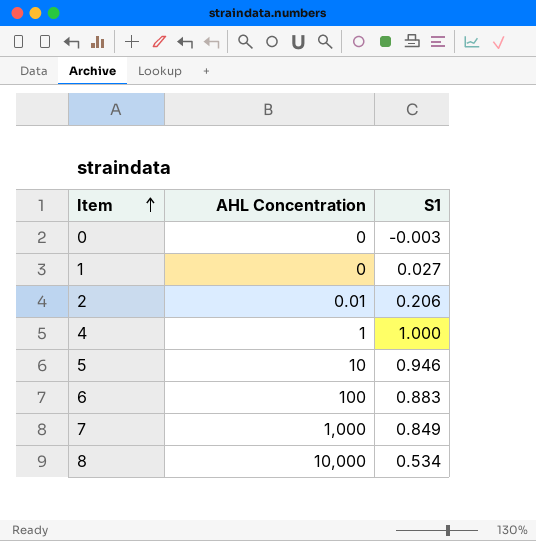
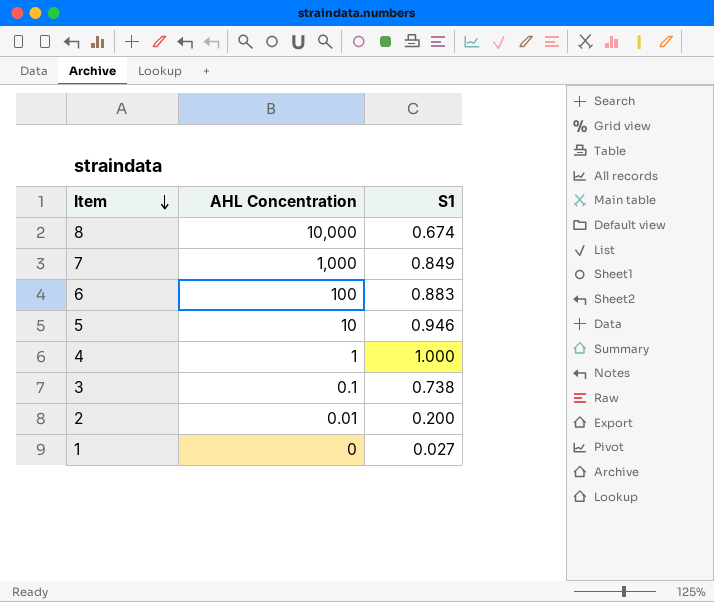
row order: Item ascending -> Item descending
row 0: 0 | -0.003 -> none
8 | S1: 0.534 -> 0.674
row 3: none -> 0.1 | 0.738
2 | S1: 0.206 -> 0.200

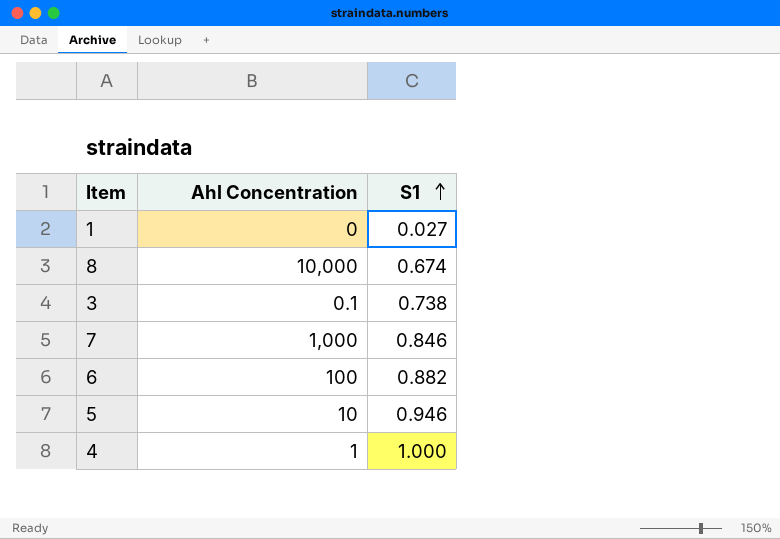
row order: Item descending -> S1 ascending
column name: AHL Concentration -> Ahl Concentration
row 2: 0.01 | 0.200 -> none
7 | S1: 0.849 -> 0.846
6 | S1: 0.883 -> 0.882

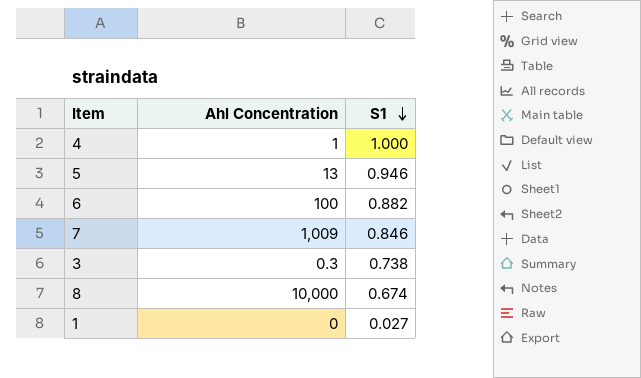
row order: S1 ascending -> S1 descending
5 | Ahl Concentration: 10 -> 13
7 | Ahl Concentration: 1,000 -> 1,009
3 | Ahl Concentration: 0.1 -> 0.3

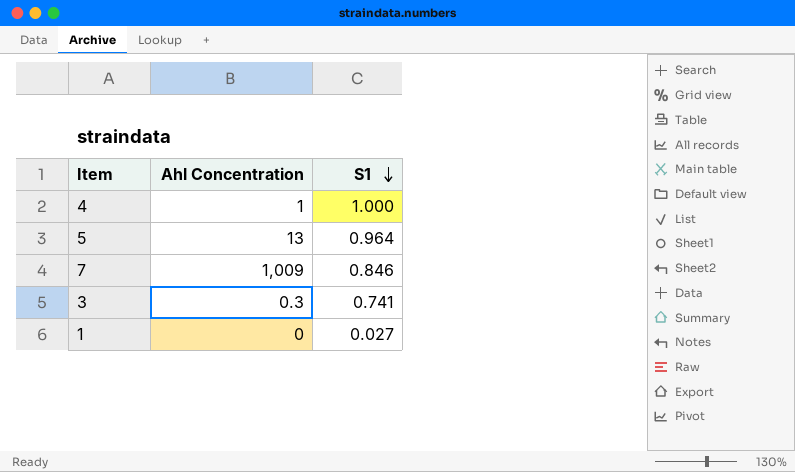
row 6: 100 | 0.882 -> none
row 8: 10,000 | 0.674 -> none
5 | S1: 0.946 -> 0.964
3 | S1: 0.738 -> 0.741

